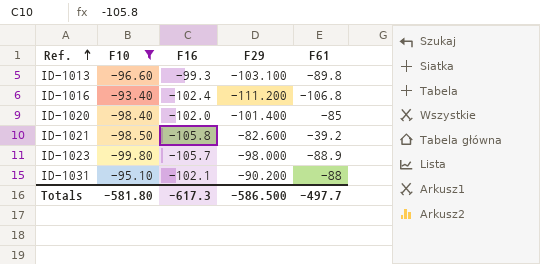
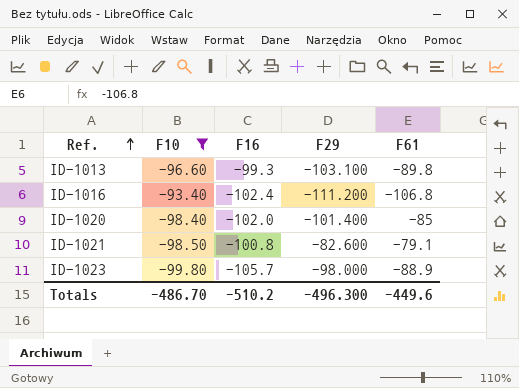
row ID-1031: -95.10 | -102.1 | -90.200 | -88 -> none
ID-1021 | F16: -105.8 -> -100.8
ID-1021 | F61: -39.2 -> -79.1
Totals | F10: -581.80 -> -486.70
Totals | F16: -617.3 -> -510.2
Totals | F29: -586.500 -> -496.300
Totals | F61: -497.7 -> -449.6

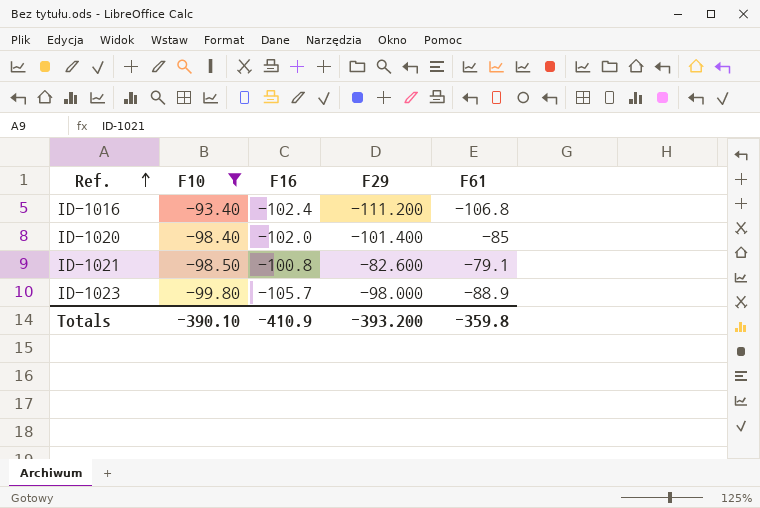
row ID-1013: -96.60 | -99.3 | -103.100 | -89.8 -> none
Totals | F10: -486.70 -> -390.10
Totals | F16: -510.2 -> -410.9
Totals | F29: -496.300 -> -393.200
Totals | F61: -449.6 -> -359.8

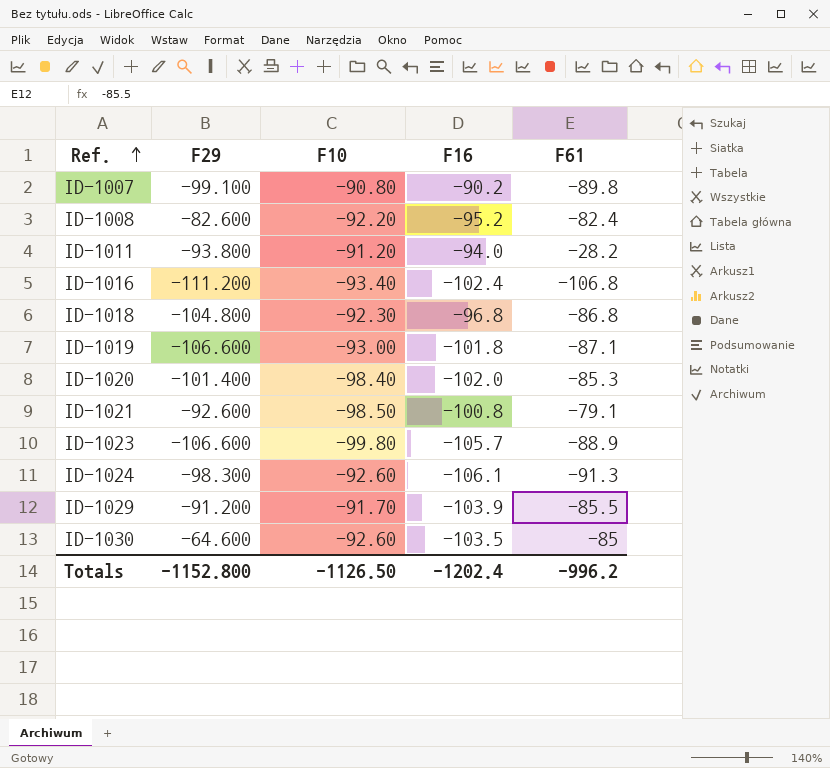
filter: F10 <= -93.40 -> none
column F29 | position: 4 -> 2
ID-1020 | F61: -85 -> -85.3
ID-1021 | F29: -82.600 -> -92.600
ID-1023 | F29: -98.000 -> -106.600
Totals | F29: -393.200 -> -1152.800
Totals | F10: -390.10 -> -1126.50
Totals | F16: -410.9 -> -1202.4
Totals | F61: -359.8 -> -996.2

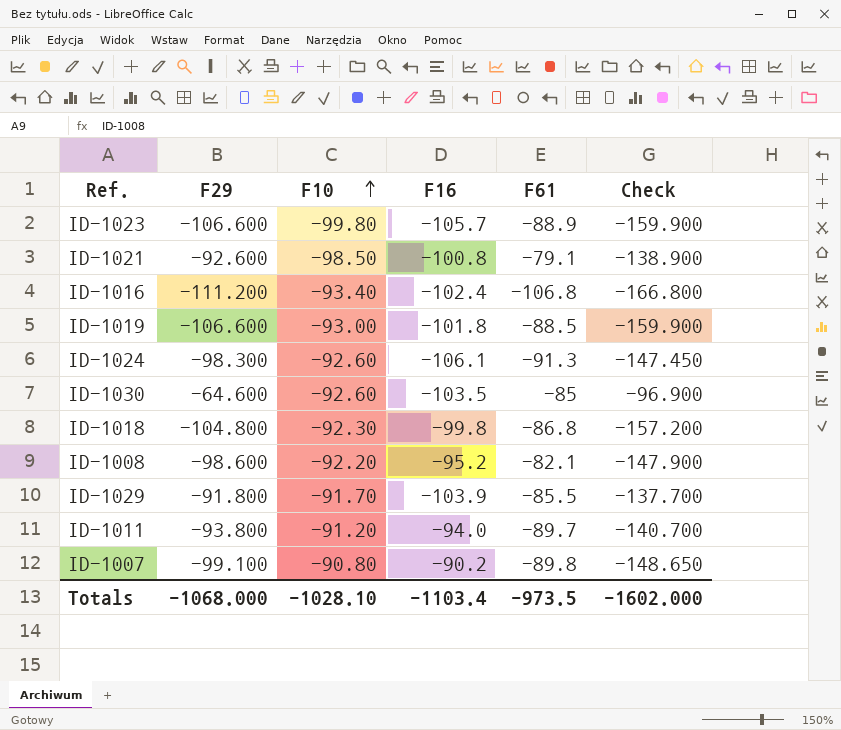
row order: Ref. ascending -> F10 ascending
column Check | formula: none -> [F29] * 1.5
row ID-1020: -101.400 | -98.40 | -102.0 | -85.3 -> none
ID-1019 | F61: -87.1 -> -88.5
ID-1018 | F16: -96.8 -> -99.8
ID-1008 | F29: -82.600 -> -98.600
ID-1008 | F61: -82.4 -> -82.1
ID-1029 | F29: -91.200 -> -91.800
ID-1011 | F61: -28.2 -> -89.7
Totals | F29: -1152.800 -> -1068.000
Totals | F10: -1126.50 -> -1028.10
Totals | F16: -1202.4 -> -1103.4
Totals | F61: -996.2 -> -973.5

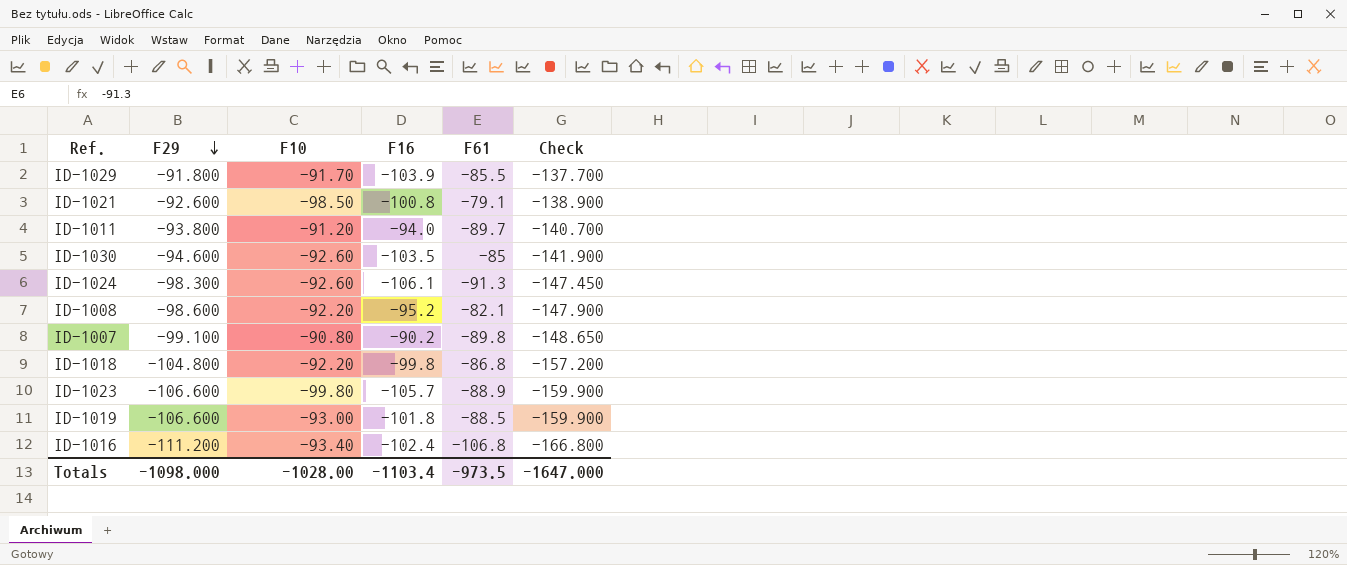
row order: F10 ascending -> F29 descending
ID-1030 | F29: -64.600 -> -94.600
ID-1030 | Check: -96.900 -> -141.900
ID-1018 | F10: -92.30 -> -92.20
Totals | F29: -1068.000 -> -1098.000
Totals | F10: -1028.10 -> -1028.00
Totals | Check: -1602.000 -> -1647.000

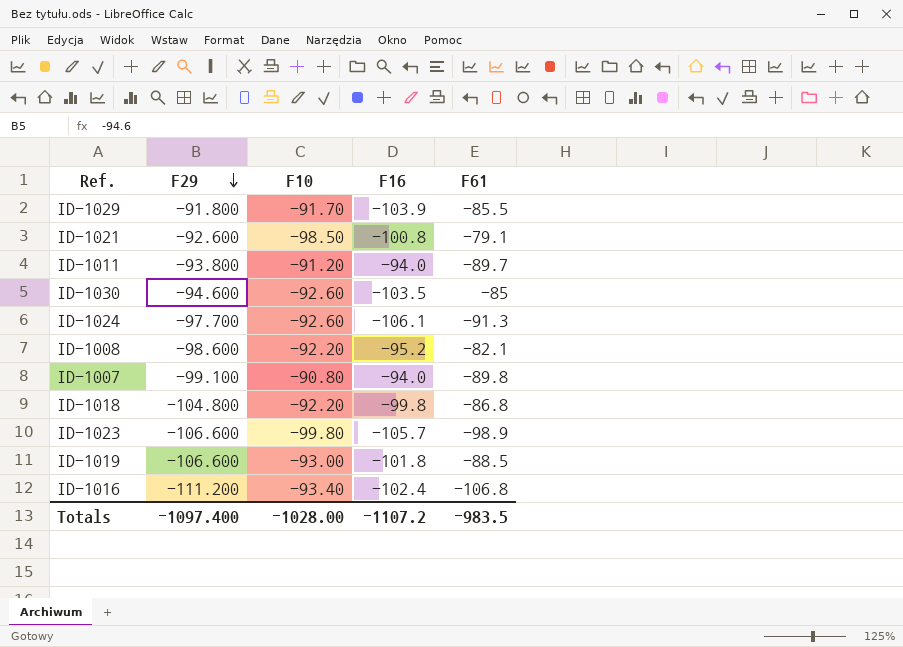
column Check | formula: [F29] * 1.5 -> none
ID-1024 | F29: -98.300 -> -97.700
ID-1007 | F16: -90.2 -> -94.0
ID-1023 | F61: -88.9 -> -98.9
Totals | F29: -1098.000 -> -1097.400
Totals | F16: -1103.4 -> -1107.2
Totals | F61: -973.5 -> -983.5

